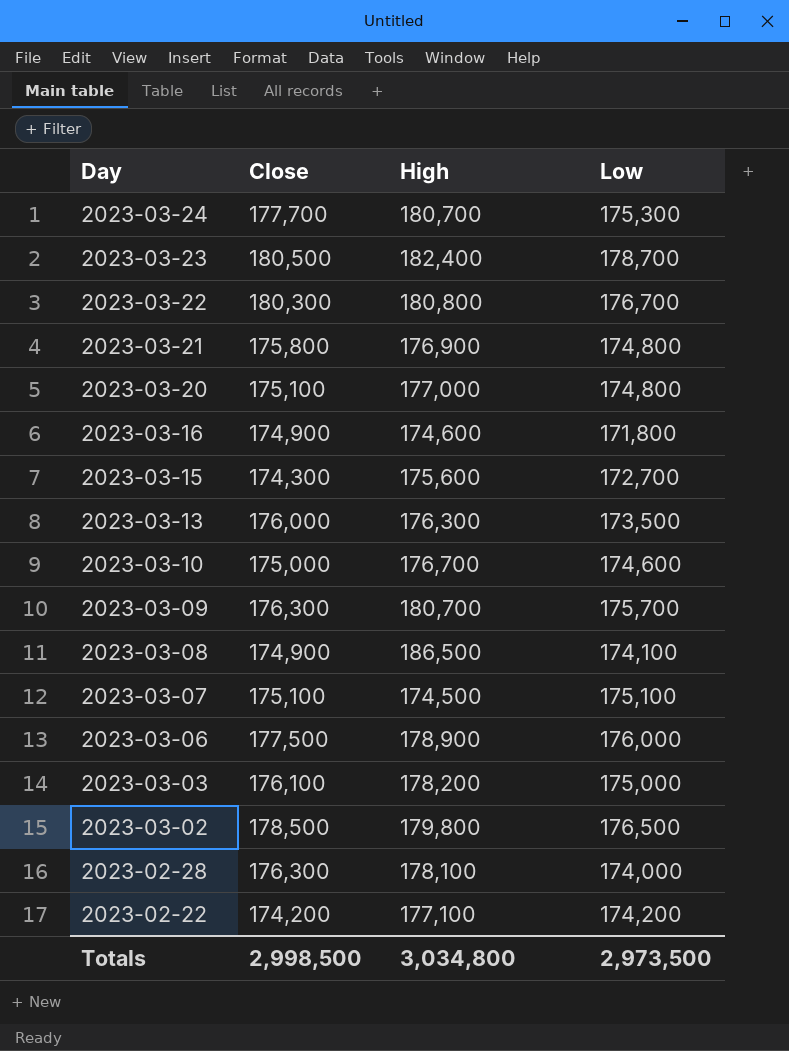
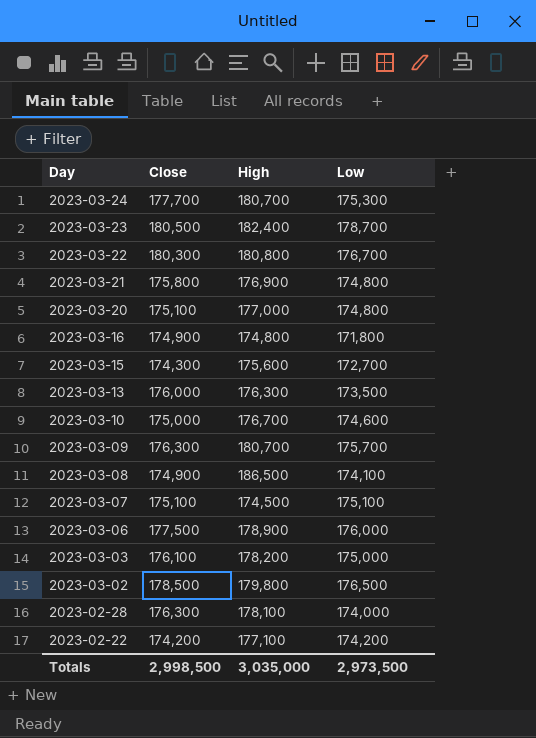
2023-03-16 | High: 174,600 -> 174,800
Totals | High: 3,034,800 -> 3,035,000

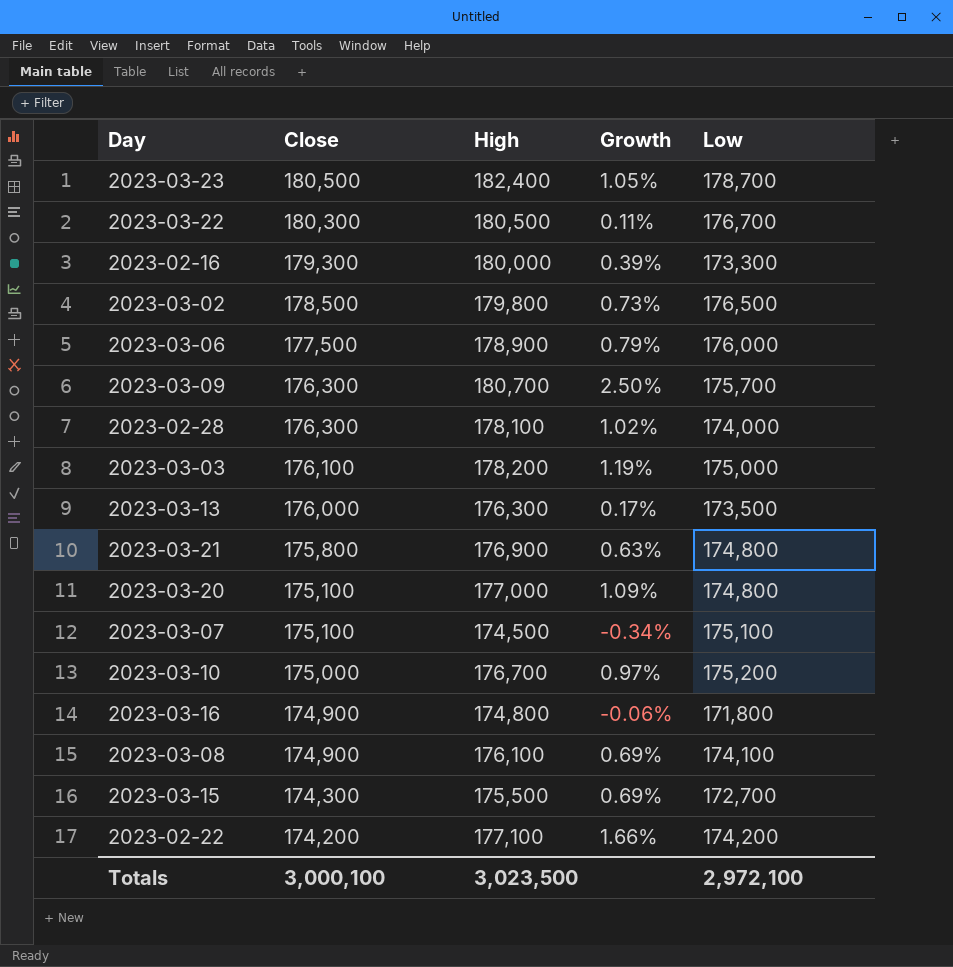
row order: Day descending -> Close descending
column Growth | formula: none -> ([High] - [Close]) / [Close]
row 2023-03-24: 177,700 | 180,700 | 175,300 -> none
2023-03-22 | High: 180,800 -> 180,500
row 2023-02-16: none -> 179,300 | 180,000 | 0.39% | 173,300
2023-03-10 | Low: 174,600 -> 175,200
2023-03-08 | High: 186,500 -> 176,100
2023-03-15 | High: 175,600 -> 175,500
Totals | Close: 2,998,500 -> 3,000,100
Totals | High: 3,035,000 -> 3,023,500
Totals | Low: 2,973,500 -> 2,972,100

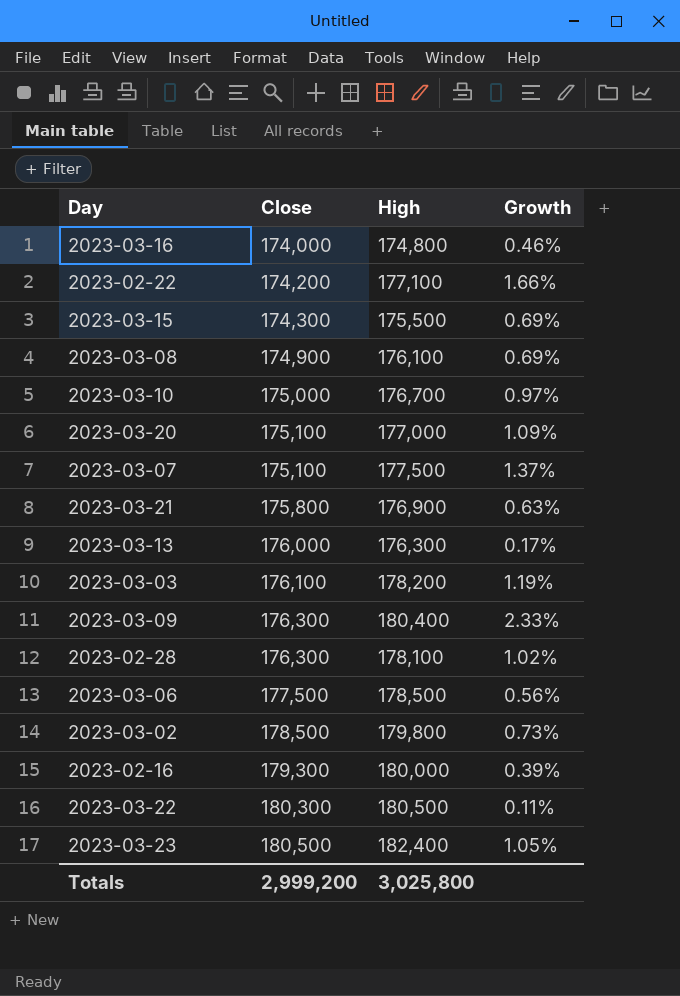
row order: Close descending -> Close ascending
column Low | position: 5 -> none
2023-03-16 | Close: 174,900 -> 174,000
2023-03-16 | Growth: -0.06% -> 0.46%
2023-03-07 | High: 174,500 -> 177,500
2023-03-07 | Growth: -0.34% -> 1.37%
2023-03-09 | High: 180,700 -> 180,400
2023-03-09 | Growth: 2.50% -> 2.33%
2023-03-06 | High: 178,900 -> 178,500
2023-03-06 | Growth: 0.79% -> 0.56%
Totals | Close: 3,000,100 -> 2,999,200
Totals | High: 3,023,500 -> 3,025,800

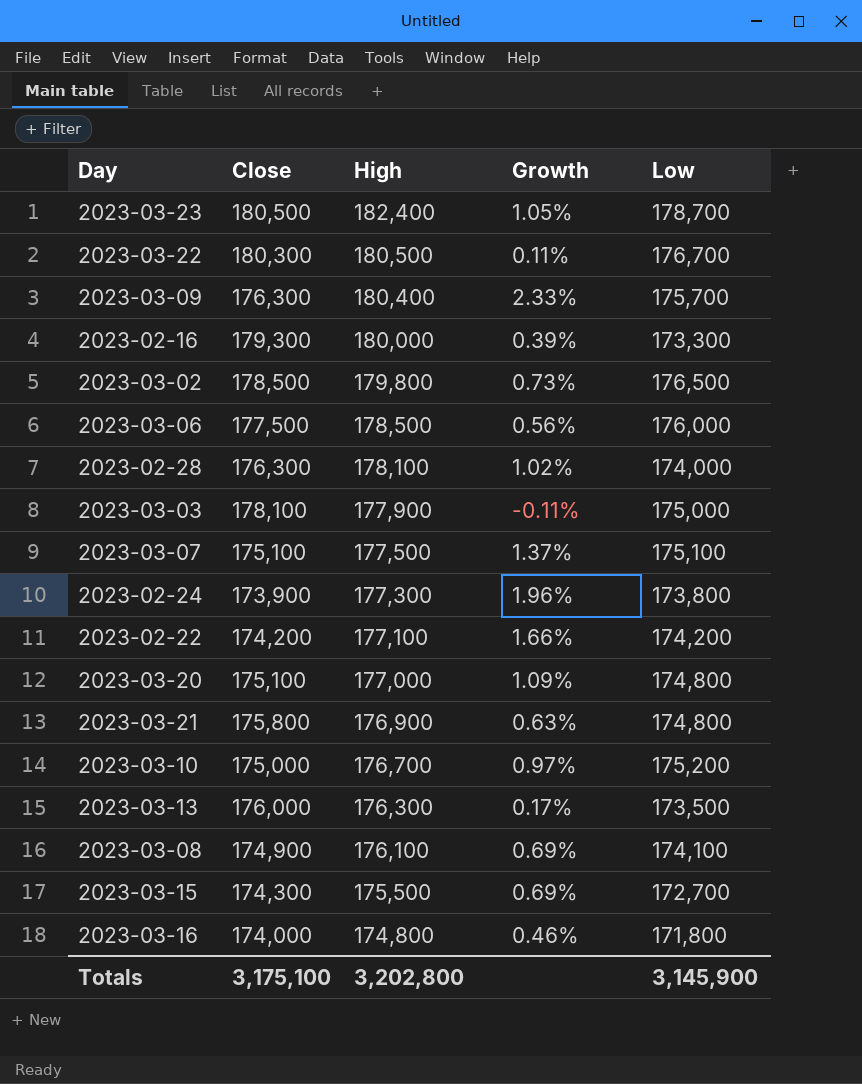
row order: Close ascending -> High descending
column Low | position: none -> 5
2023-03-03 | Close: 176,100 -> 178,100
2023-03-03 | High: 178,200 -> 177,900
2023-03-03 | Growth: 1.19% -> -0.11%
row 2023-02-24: none -> 173,900 | 177,300 | 1.96% | 173,800
Totals | Close: 2,999,200 -> 3,175,100
Totals | High: 3,025,800 -> 3,202,800

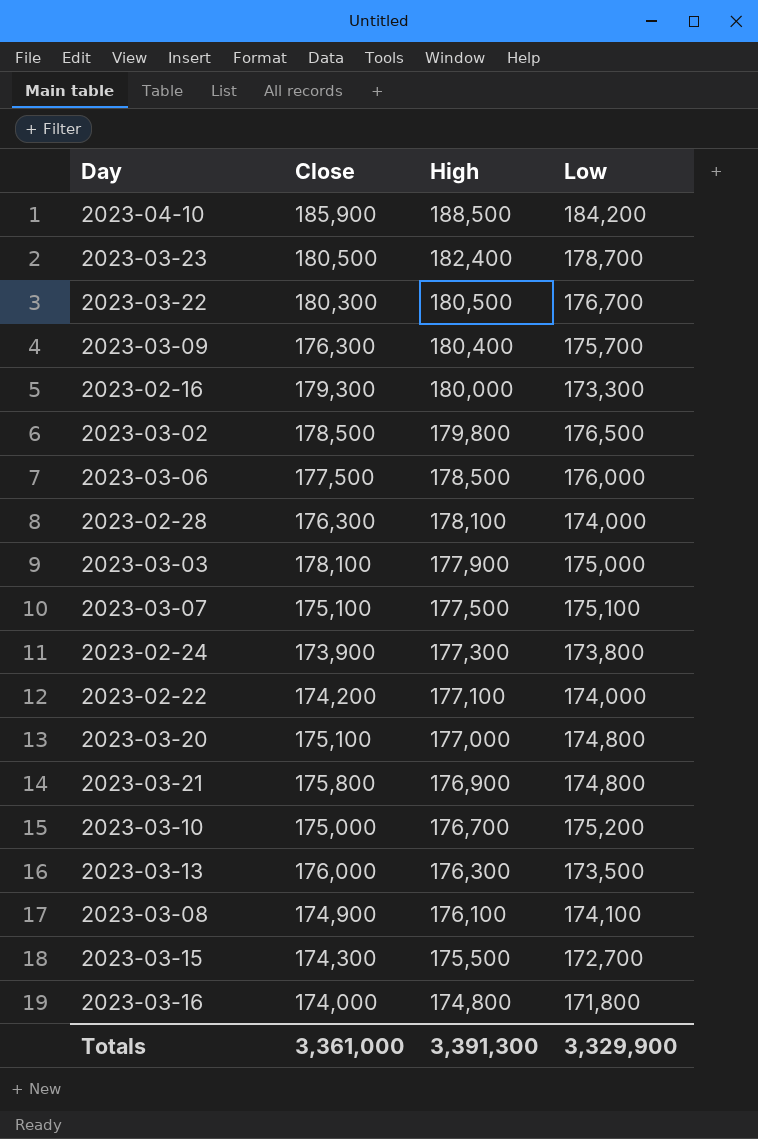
column Growth | formula: ([High] - [Close]) / [Close] -> none
row 2023-04-10: none -> 185,900 | 188,500 | 184,200
2023-02-22 | Low: 174,200 -> 174,000
Totals | Close: 3,175,100 -> 3,361,000
Totals | High: 3,202,800 -> 3,391,300
Totals | Low: 3,145,900 -> 3,329,900

